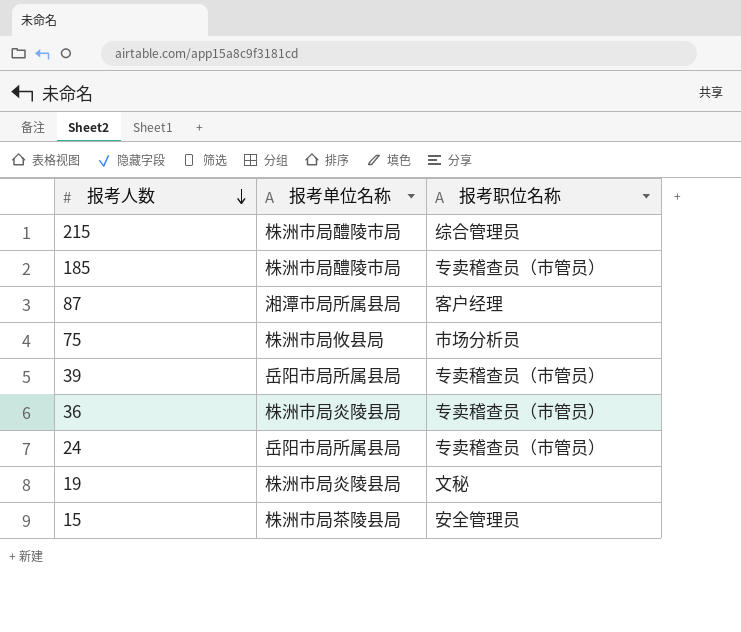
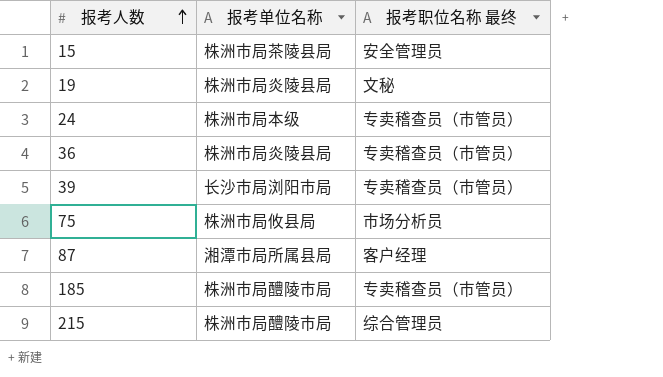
row order: 报考人数 descending -> 报考人数 ascending
column name: 报考职位名称 -> 报考职位名称 最终
24 | 报考单位名称: 岳阳市局所属县局 -> 株洲市局本级
39 | 报考单位名称: 岳阳市局所属县局 -> 长沙市局浏阳市局

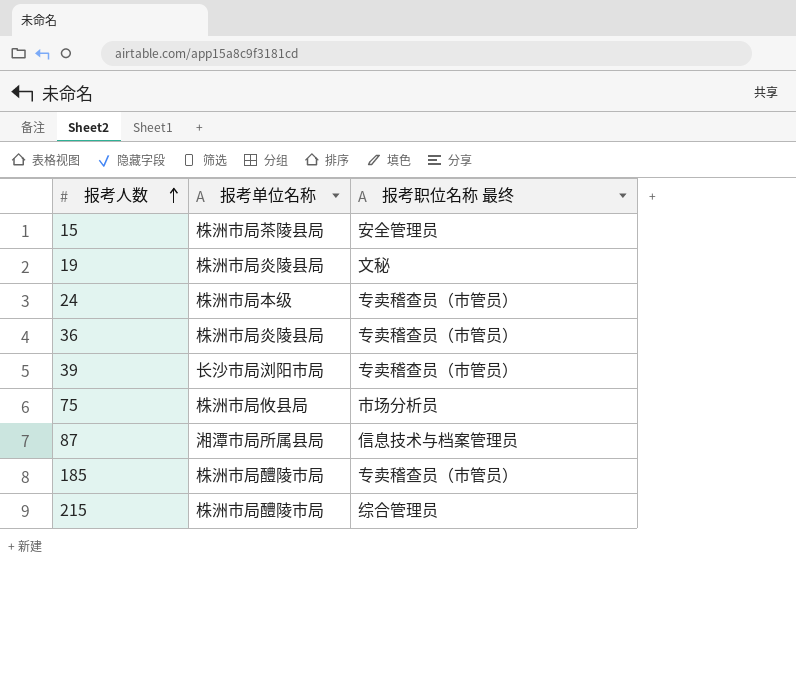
87 | 报考职位名称 最终: 客户经理 -> 信息技术与档案管理员

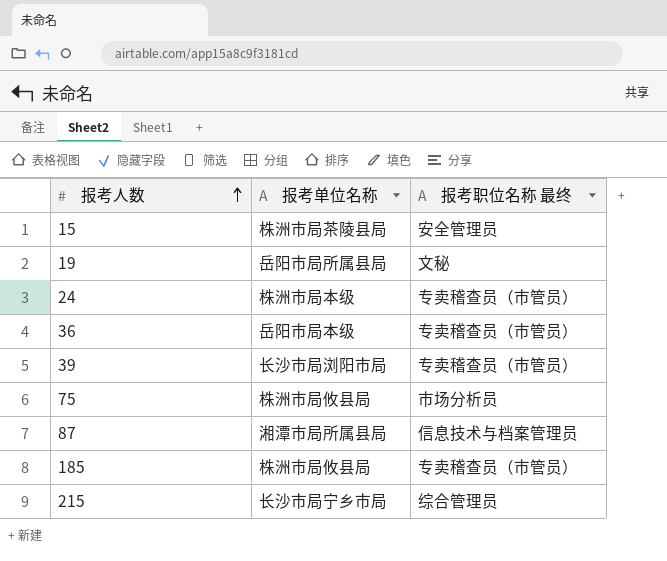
19 | 报考单位名称: 株洲市局炎陵县局 -> 岳阳市局所属县局
36 | 报考单位名称: 株洲市局炎陵县局 -> 岳阳市局本级
185 | 报考单位名称: 株洲市局醴陵市局 -> 株洲市局攸县局
215 | 报考单位名称: 株洲市局醴陵市局 -> 长沙市局宁乡市局

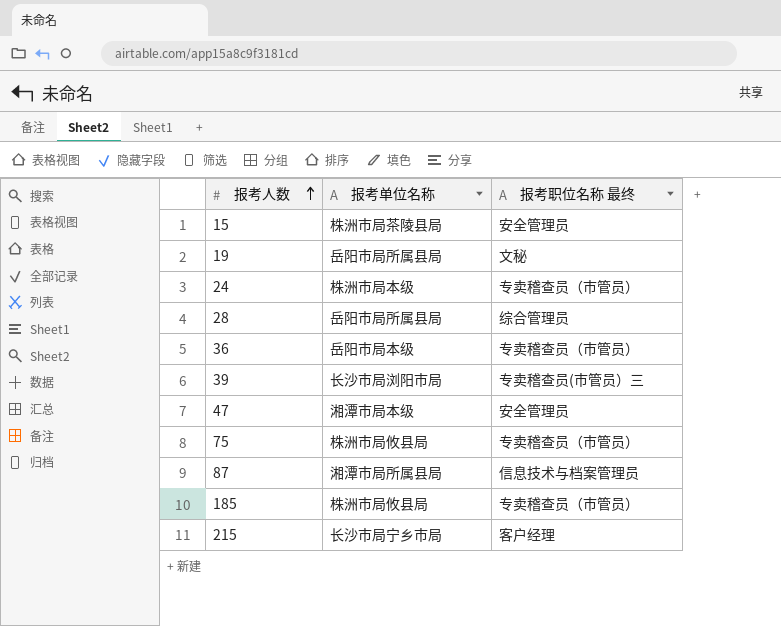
row 28: none -> 岳阳市局所属县局 | 综合管理员
39 | 报考职位名称 最终: 专卖稽查员（市管员） -> 专卖稽查员(市管员）三
row 47: none -> 湘潭市局本级 | 安全管理员
75 | 报考职位名称 最终: 市场分析员 -> 专卖稽查员（市管员）
215 | 报考职位名称 最终: 综合管理员 -> 客户经理

